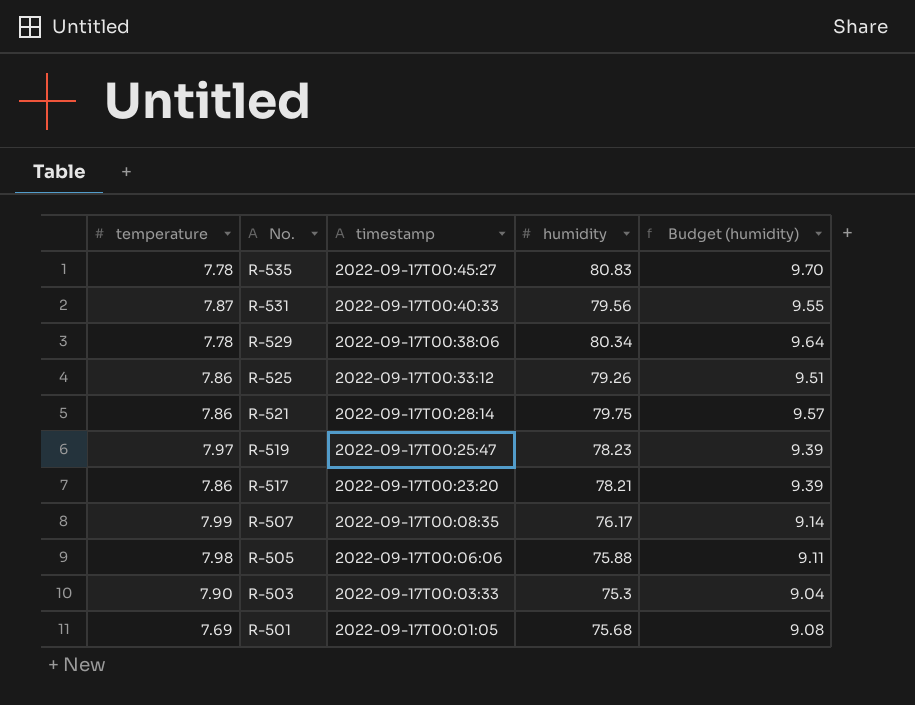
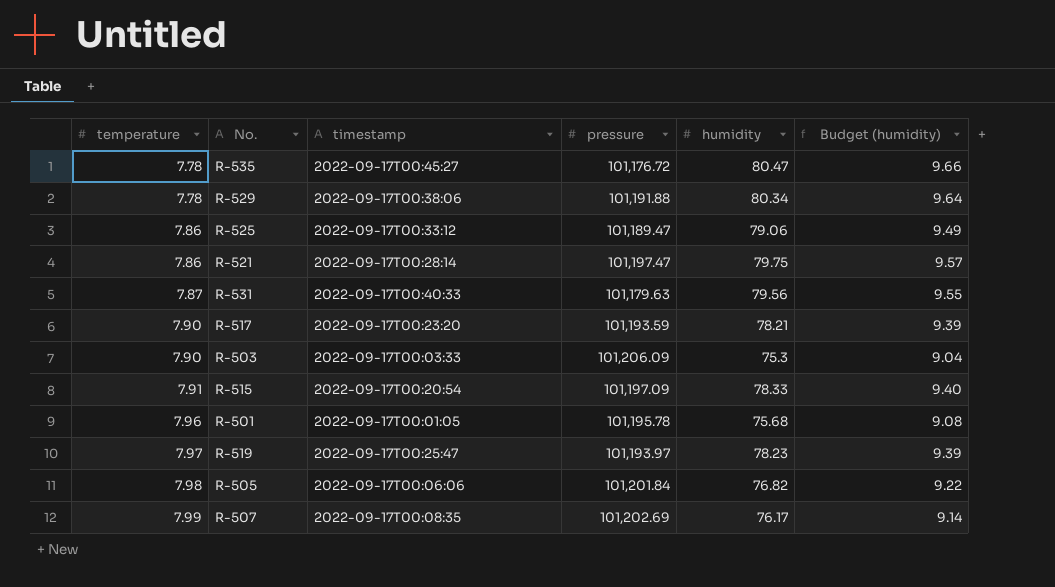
row order: No. descending -> temperature ascending
column pressure | position: none -> 4
R-535 | humidity: 80.83 -> 80.47
R-535 | Budget (humidity): 9.70 -> 9.66
R-525 | humidity: 79.26 -> 79.06
R-525 | Budget (humidity): 9.51 -> 9.49
R-517 | temperature: 7.86 -> 7.90
row R-515: none -> 7.91 | 2022-09-17T00:20:54 | 101,197.09 | 78.33 | 9.40
R-501 | temperature: 7.69 -> 7.96
R-505 | humidity: 75.88 -> 76.82
R-505 | Budget (humidity): 9.11 -> 9.22

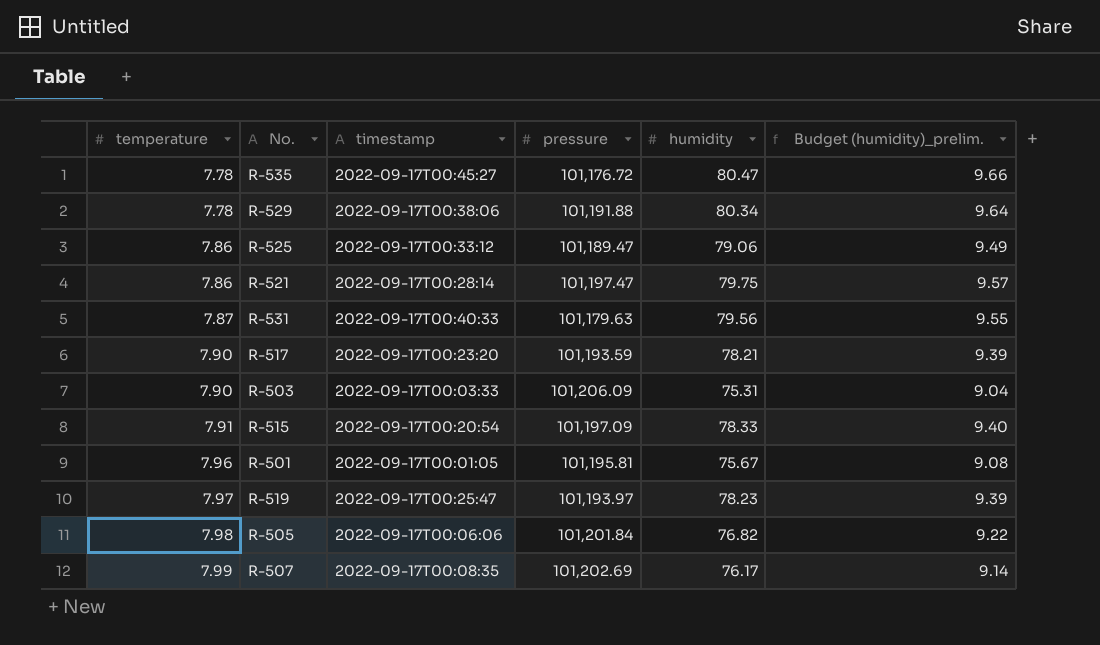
column name: Budget (humidity) -> Budget (humidity)_prelim.
R-503 | humidity: 75.3 -> 75.31
R-501 | pressure: 101,195.78 -> 101,195.81
R-501 | humidity: 75.68 -> 75.67

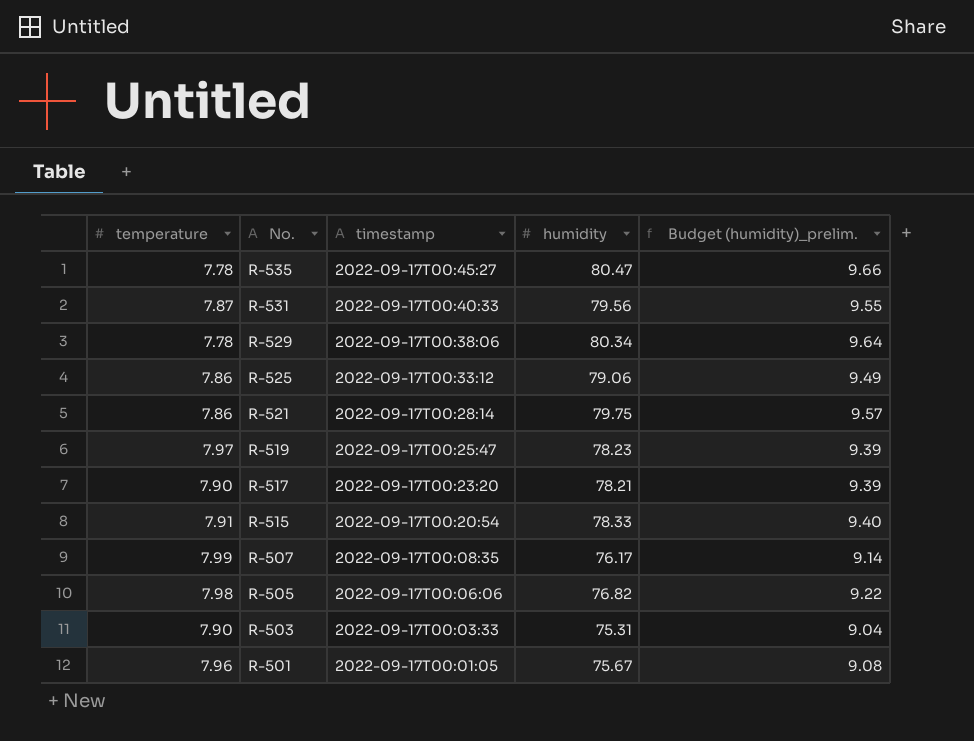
row order: temperature ascending -> No. descending
column pressure | position: 4 -> none

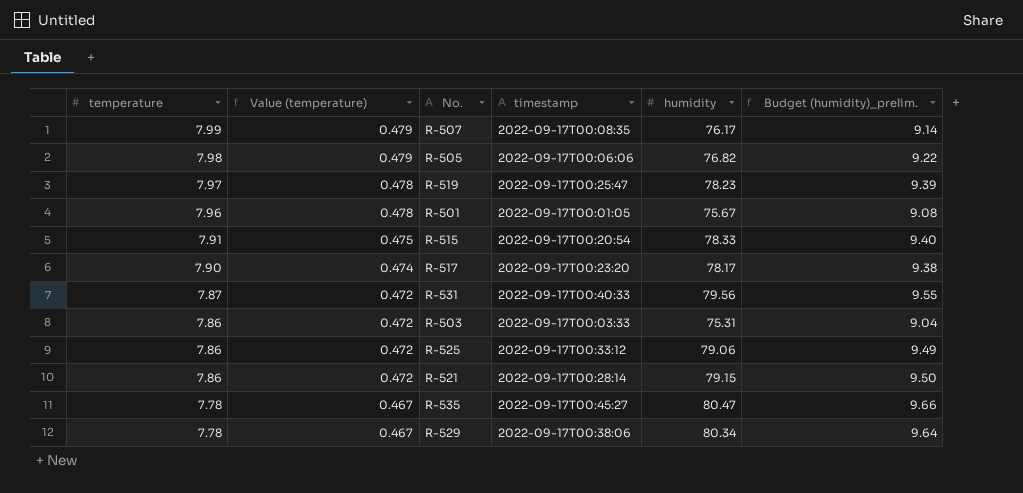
row order: No. descending -> temperature descending
column Value (temperature) | formula: none -> [temperature] * 0.06
R-517 | humidity: 78.21 -> 78.17
R-517 | Budget (humidity)_prelim.: 9.39 -> 9.38
R-503 | temperature: 7.90 -> 7.86
R-521 | humidity: 79.75 -> 79.15
R-521 | Budget (humidity)_prelim.: 9.57 -> 9.50

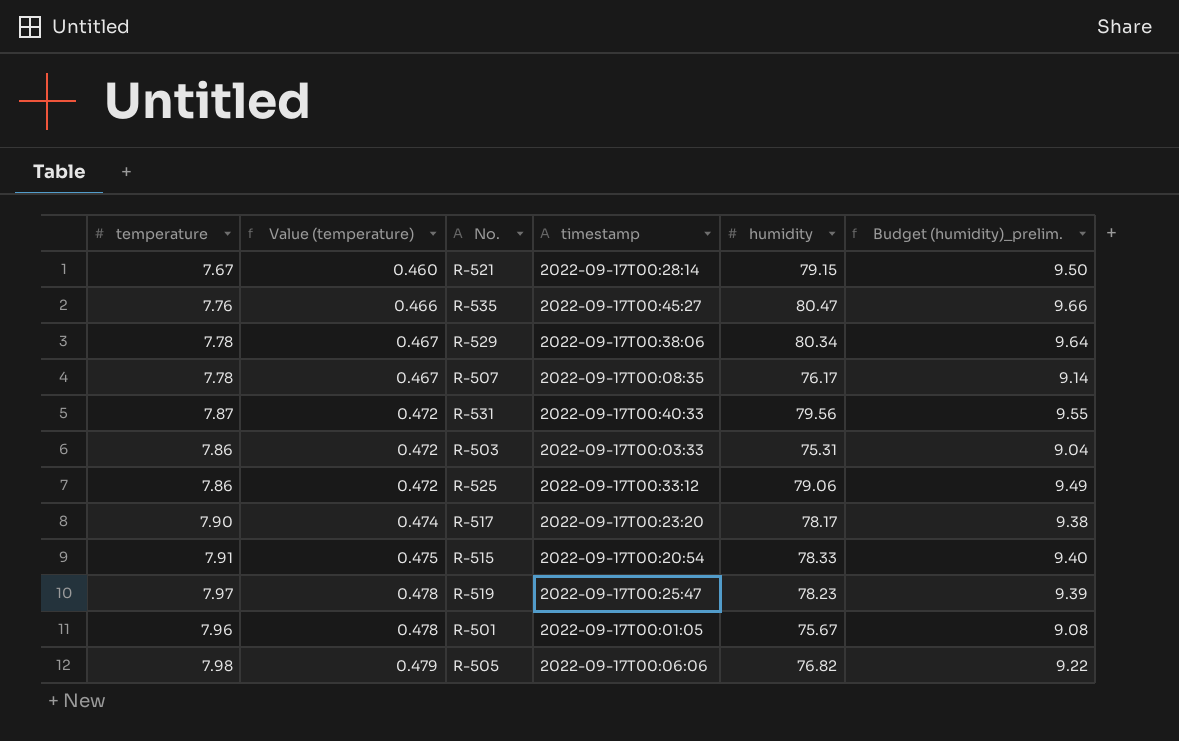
row order: temperature descending -> Value (temperature) ascending
R-521 | temperature: 7.86 -> 7.67
R-521 | Value (temperature): 0.472 -> 0.460
R-535 | temperature: 7.78 -> 7.76
R-535 | Value (temperature): 0.467 -> 0.466
R-507 | temperature: 7.99 -> 7.78
R-507 | Value (temperature): 0.479 -> 0.467

